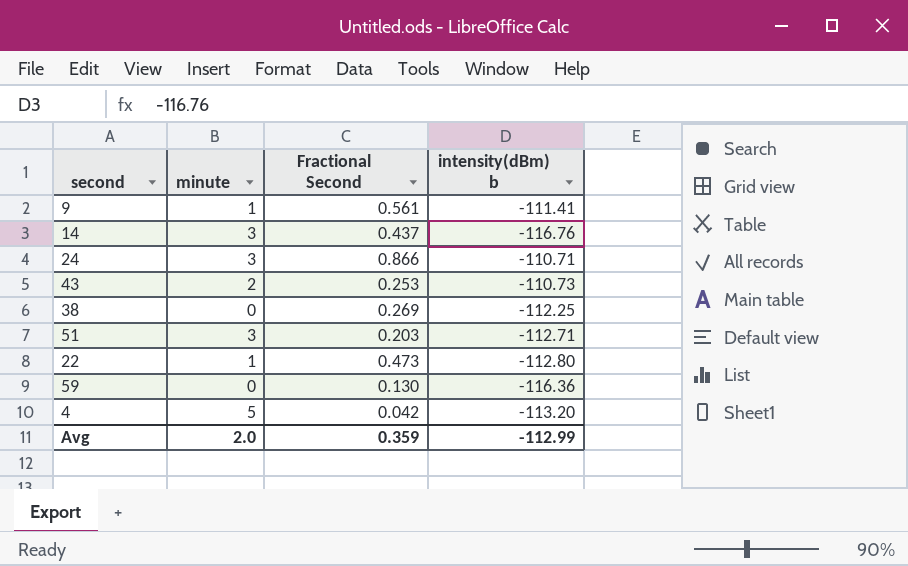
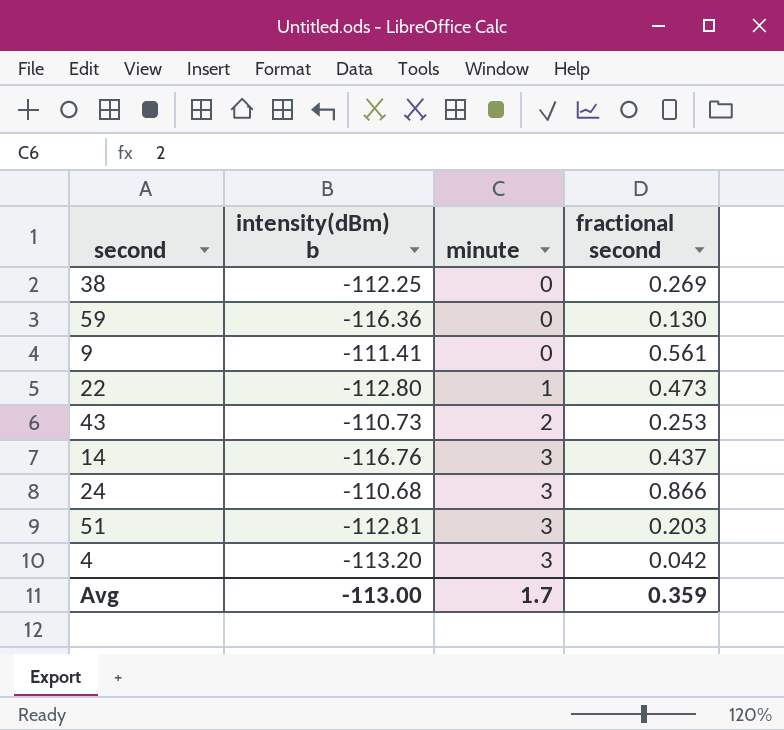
row order: none -> minute ascending
column intensity(dBm) b | position: 4 -> 2
column name: Fractional Second -> fractional second
9 | minute: 1 -> 0
24 | intensity(dBm) b: -110.71 -> -110.68
51 | intensity(dBm) b: -112.71 -> -112.81
4 | minute: 5 -> 3
Avg | intensity(dBm) b: -112.99 -> -113.00
Avg | minute: 2.0 -> 1.7

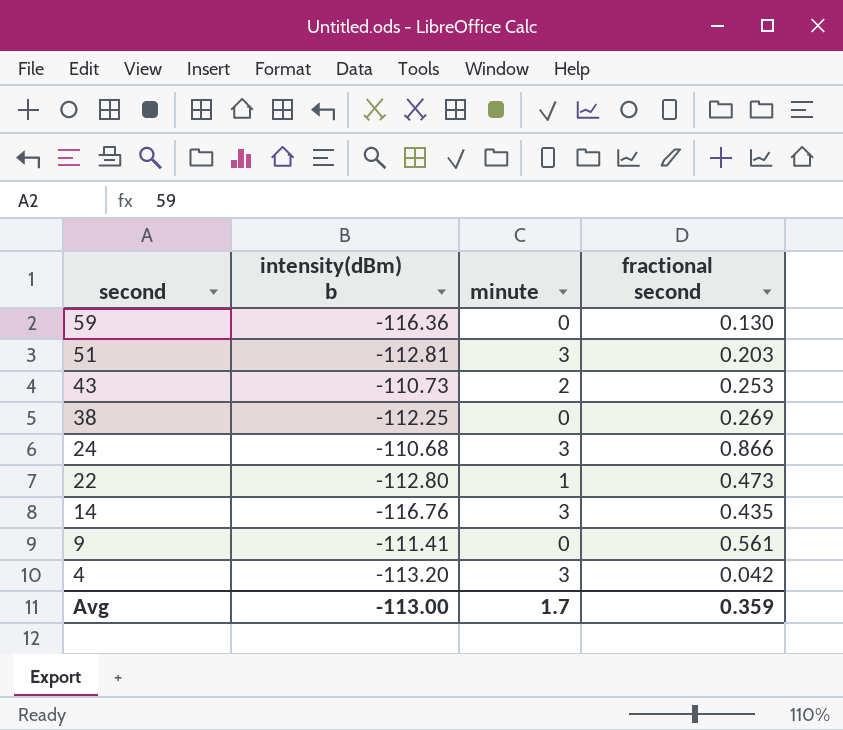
row order: minute ascending -> second descending
14 | fractional second: 0.437 -> 0.435

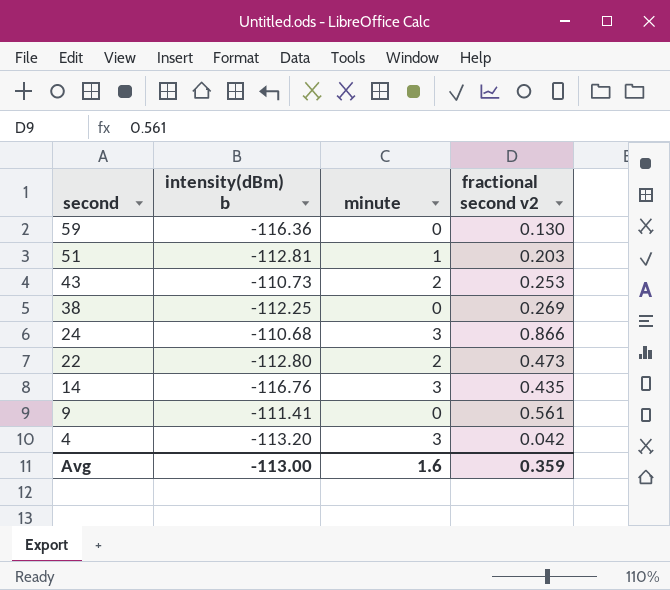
column name: fractional second -> fractional second v2
51 | minute: 3 -> 1
22 | minute: 1 -> 2
Avg | minute: 1.7 -> 1.6

